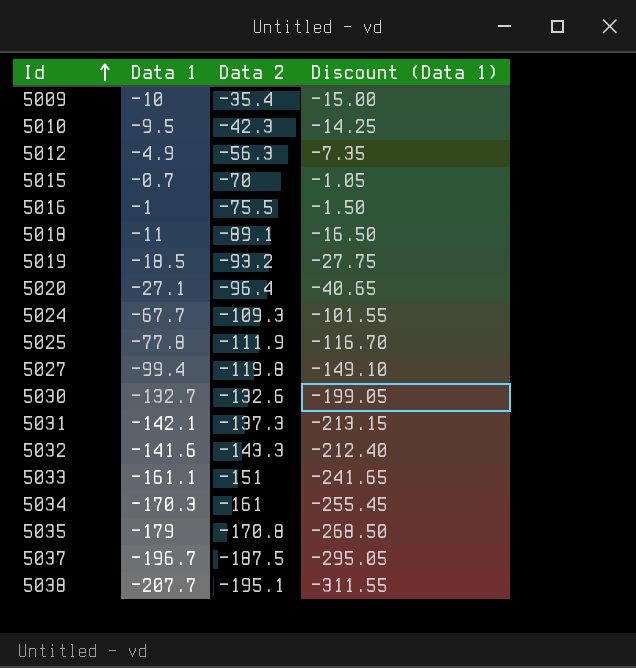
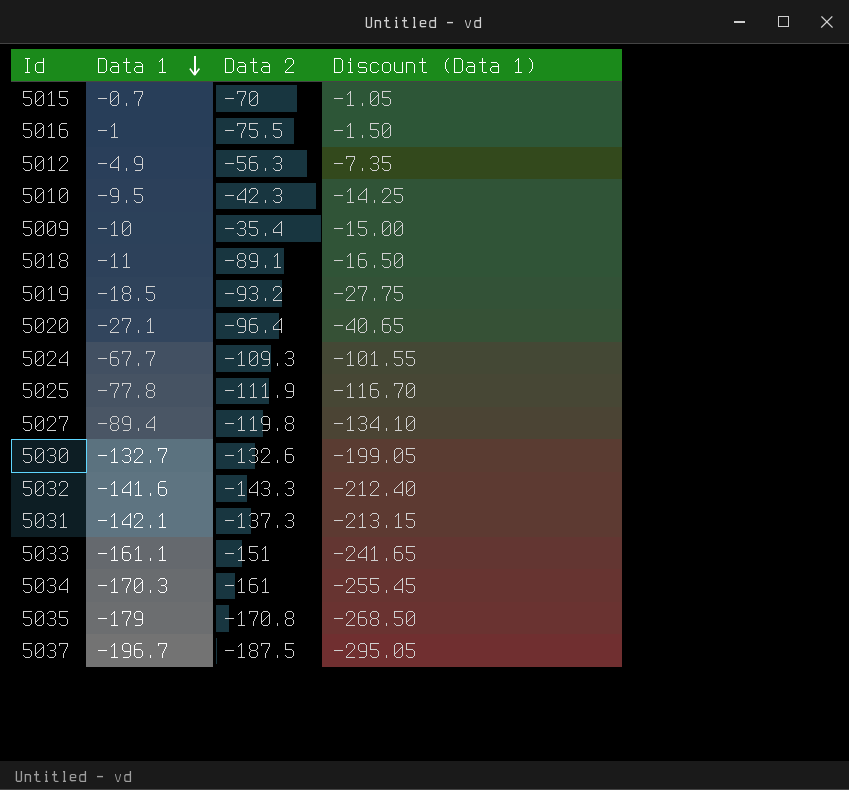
row order: Id ascending -> Data 1 descending
row 5038: -207.7 | -195.1 | -311.55 -> none
5027 | Data 1: -99.4 -> -89.4
5027 | Discount (Data 1): -149.10 -> -134.10

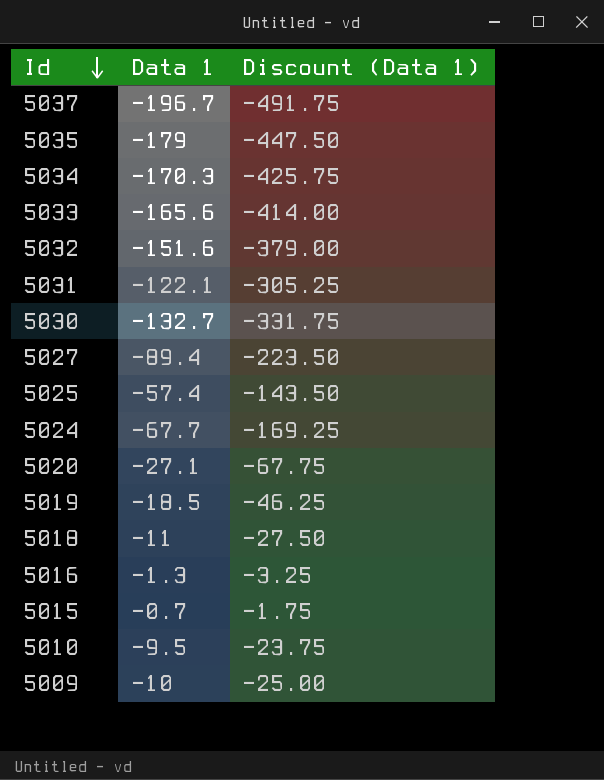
row order: Data 1 descending -> Id descending
column Data 2 | position: 3 -> none
column Discount (Data 1) | formula: [Data 1] * 1.5 -> [Data 1] * 2.5
row 5012: -4.9 | -56.3 | -7.35 -> none
5033 | Data 1: -161.1 -> -165.6
5032 | Data 1: -141.6 -> -151.6
5031 | Data 1: -142.1 -> -122.1
5025 | Data 1: -77.8 -> -57.4
5016 | Data 1: -1 -> -1.3

